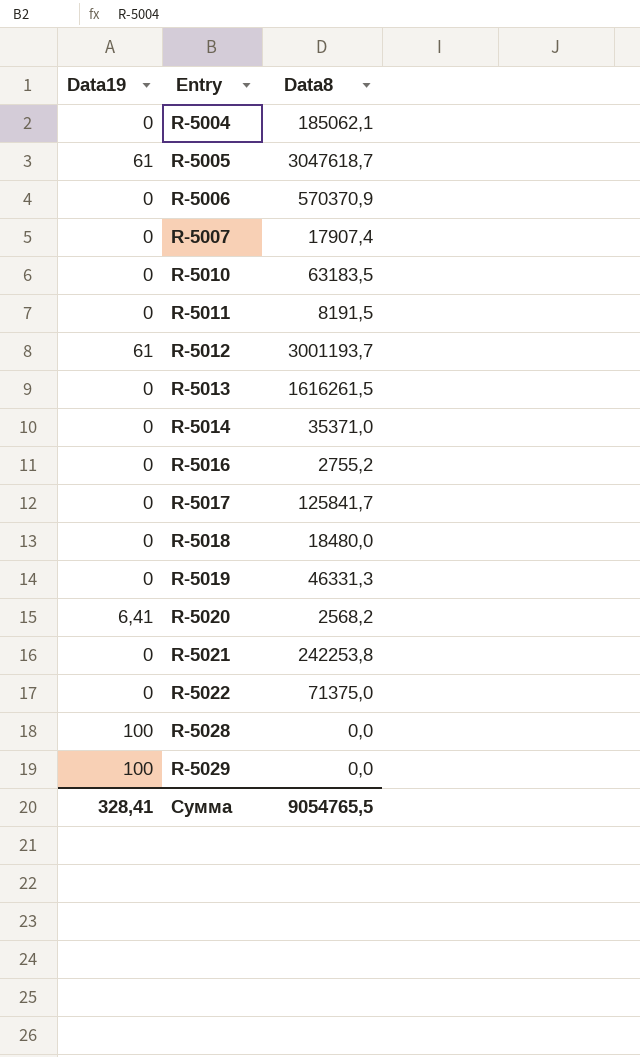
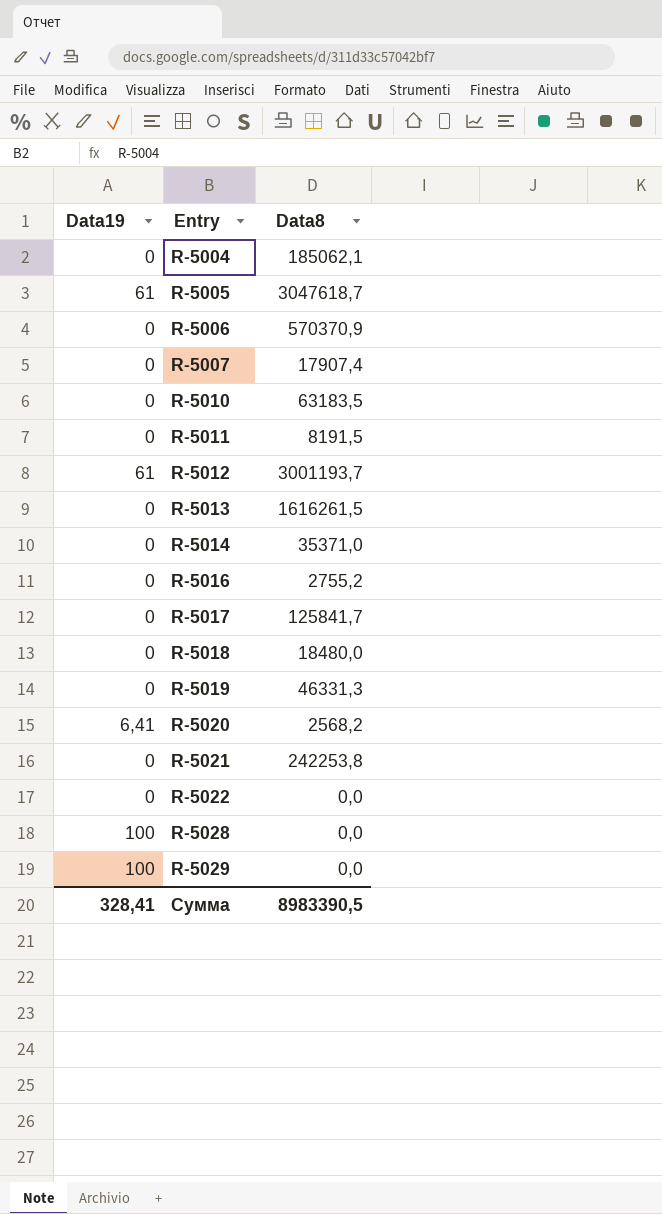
R-5022 | Data8: 71375,0 -> 0,0
Сумма | Data8: 9054765,5 -> 8983390,5

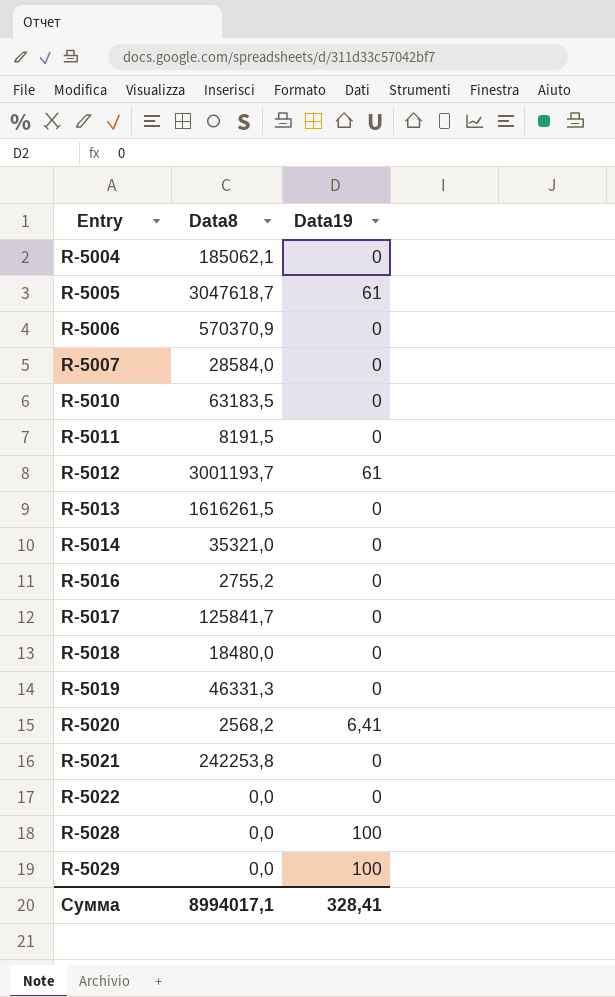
column Data19 | position: 1 -> 3
R-5007 | Data8: 17907,4 -> 28584,0
R-5014 | Data8: 35371,0 -> 35321,0
Сумма | Data8: 8983390,5 -> 8994017,1

